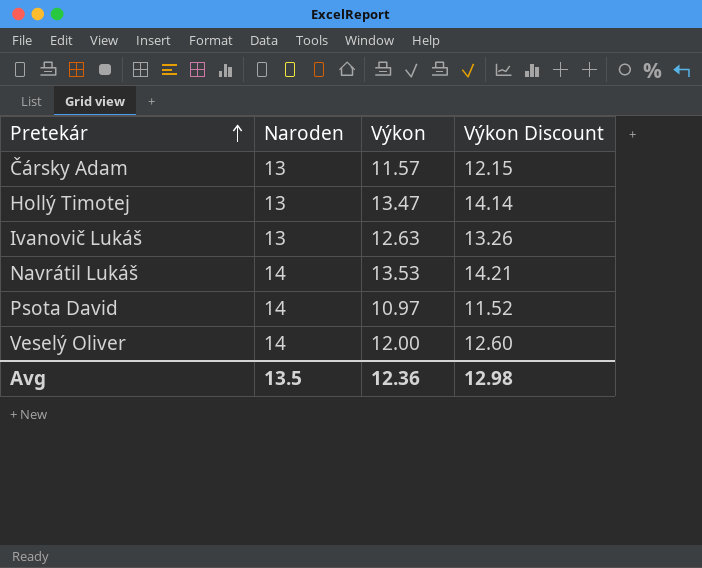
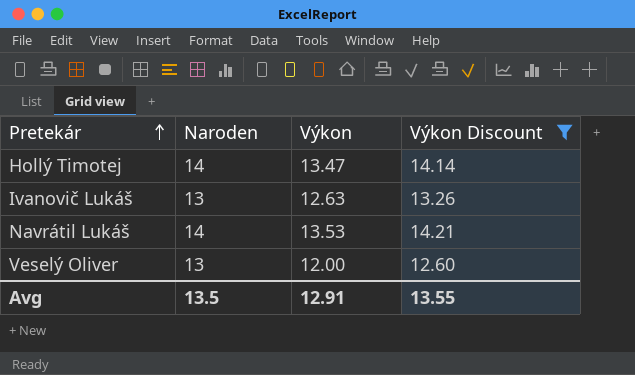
filter: none -> Výkon Discount >= 12.60
Hollý Timotej | Naroden: 13 -> 14
Veselý Oliver | Naroden: 14 -> 13
Avg | Výkon: 12.36 -> 12.91
Avg | Výkon Discount: 12.98 -> 13.55

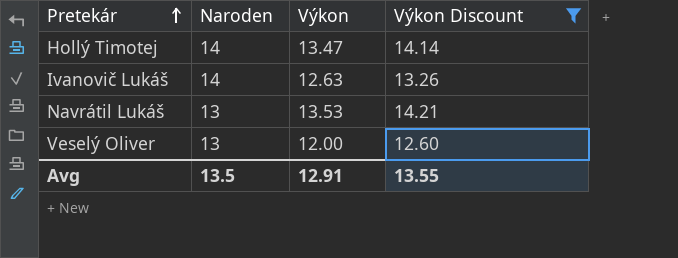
Ivanovič Lukáš | Naroden: 13 -> 14
Navrátil Lukáš | Naroden: 14 -> 13

